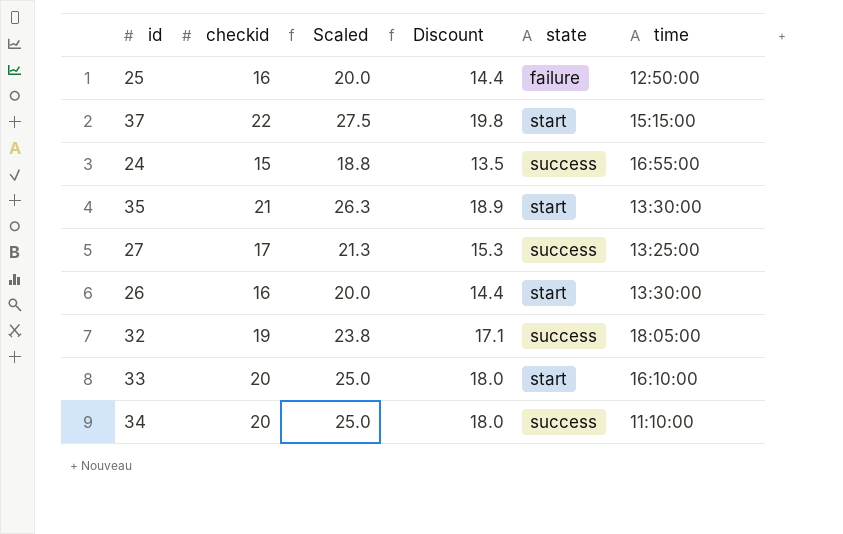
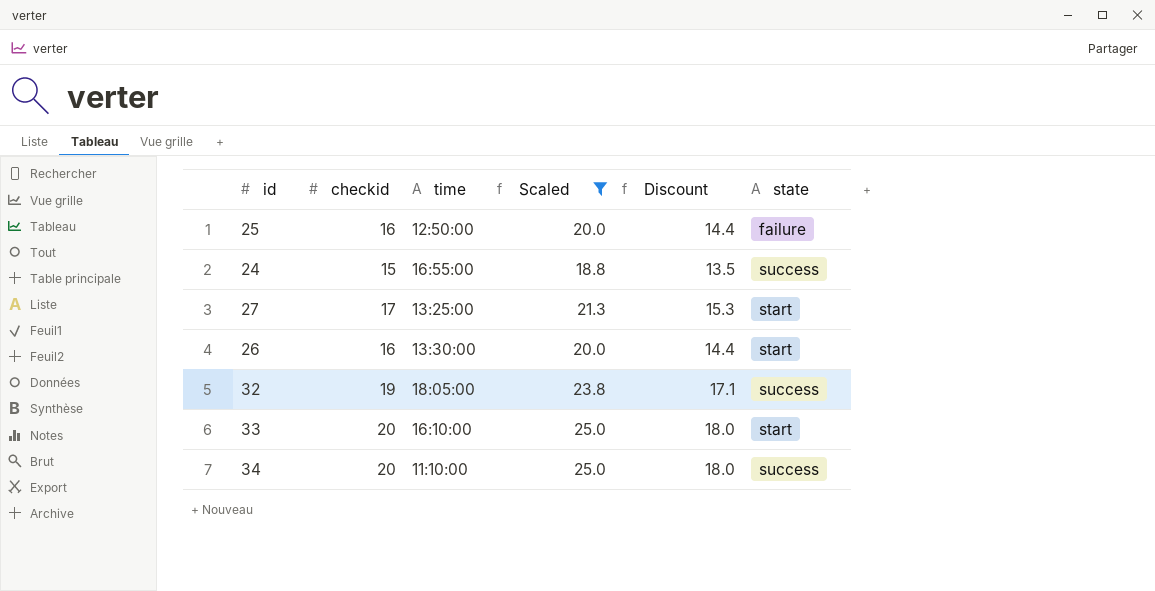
filter: none -> Scaled <= 25.0
column time | position: 6 -> 3
27 | state: success -> start

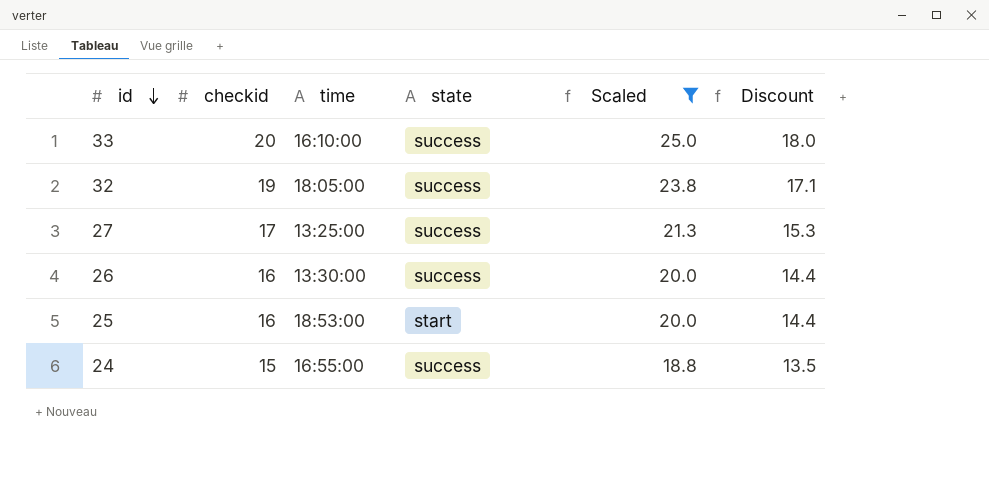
row order: none -> id descending
column state | position: 6 -> 4
row 34: 20 | 11:10:00 | 25.0 | 18.0 | success -> none
33 | state: start -> success
27 | state: start -> success
26 | state: start -> success
25 | time: 12:50:00 -> 18:53:00
25 | state: failure -> start

